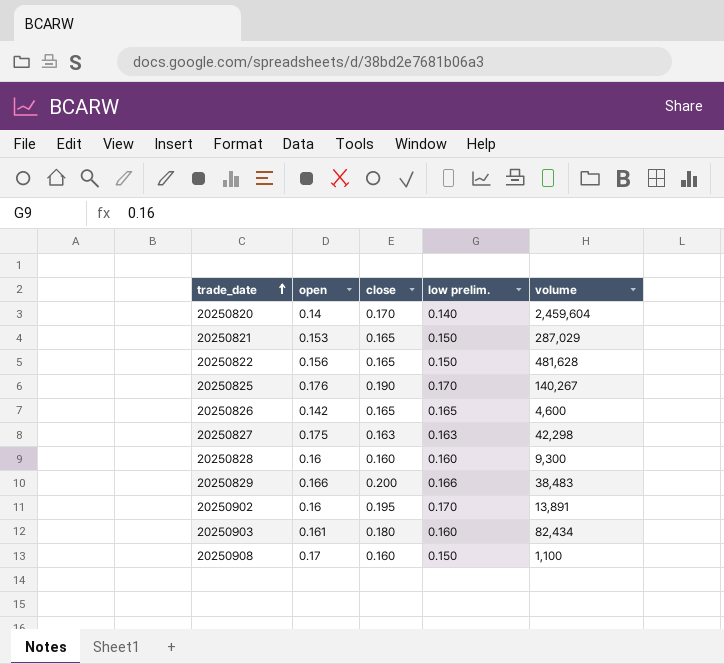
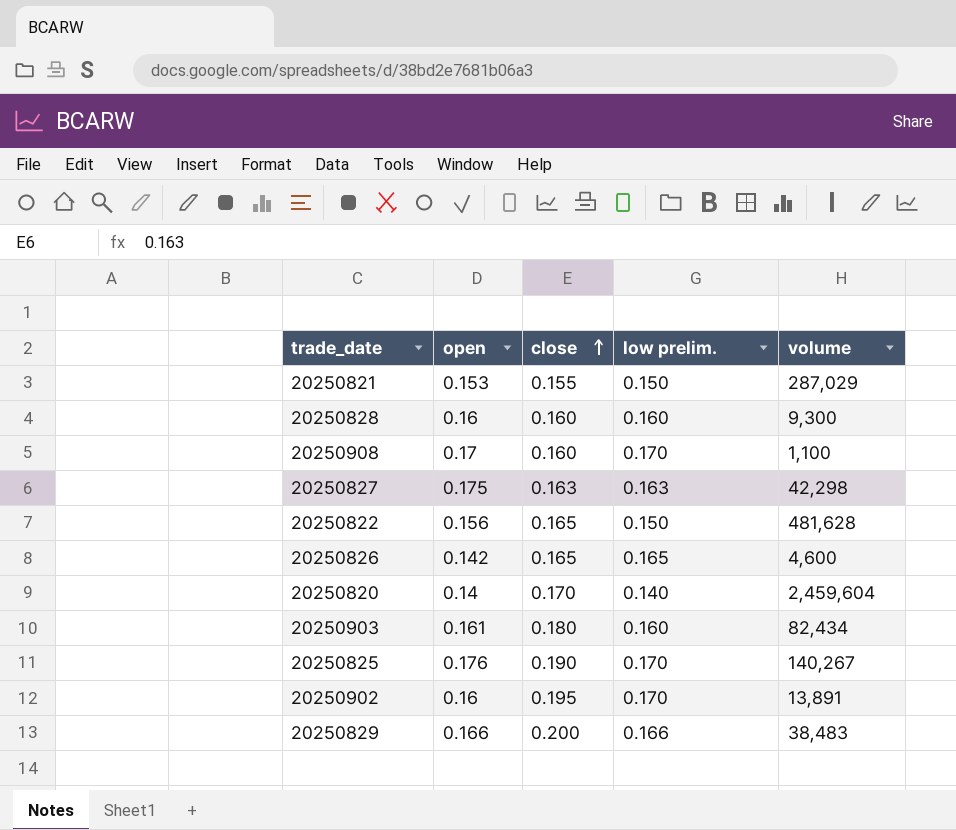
row order: trade_date ascending -> close ascending
20250821 | close: 0.165 -> 0.155
20250908 | low prelim.: 0.150 -> 0.170

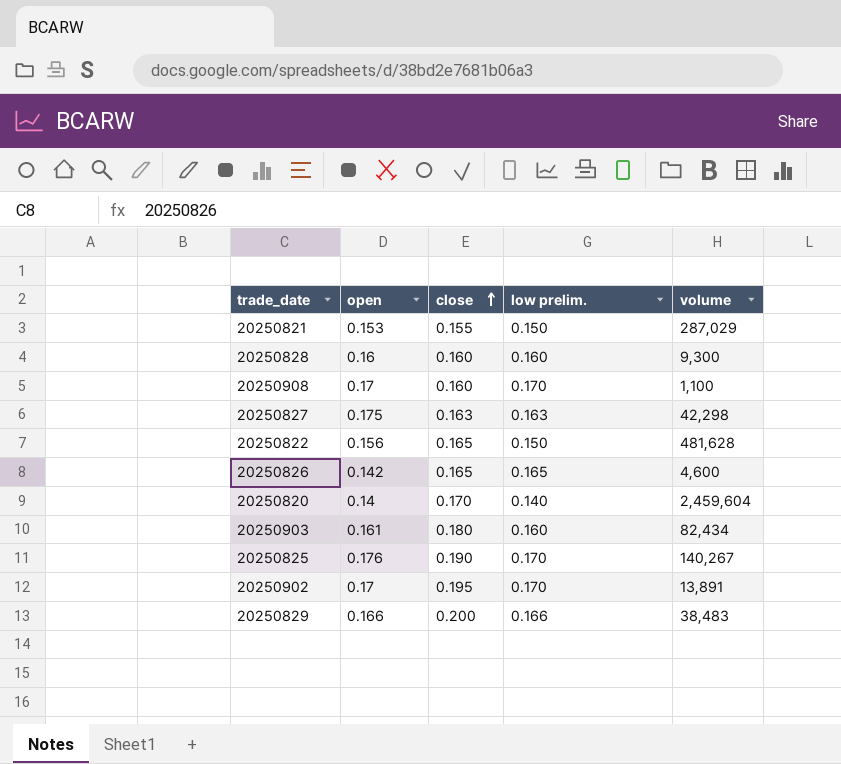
20250902 | open: 0.16 -> 0.17

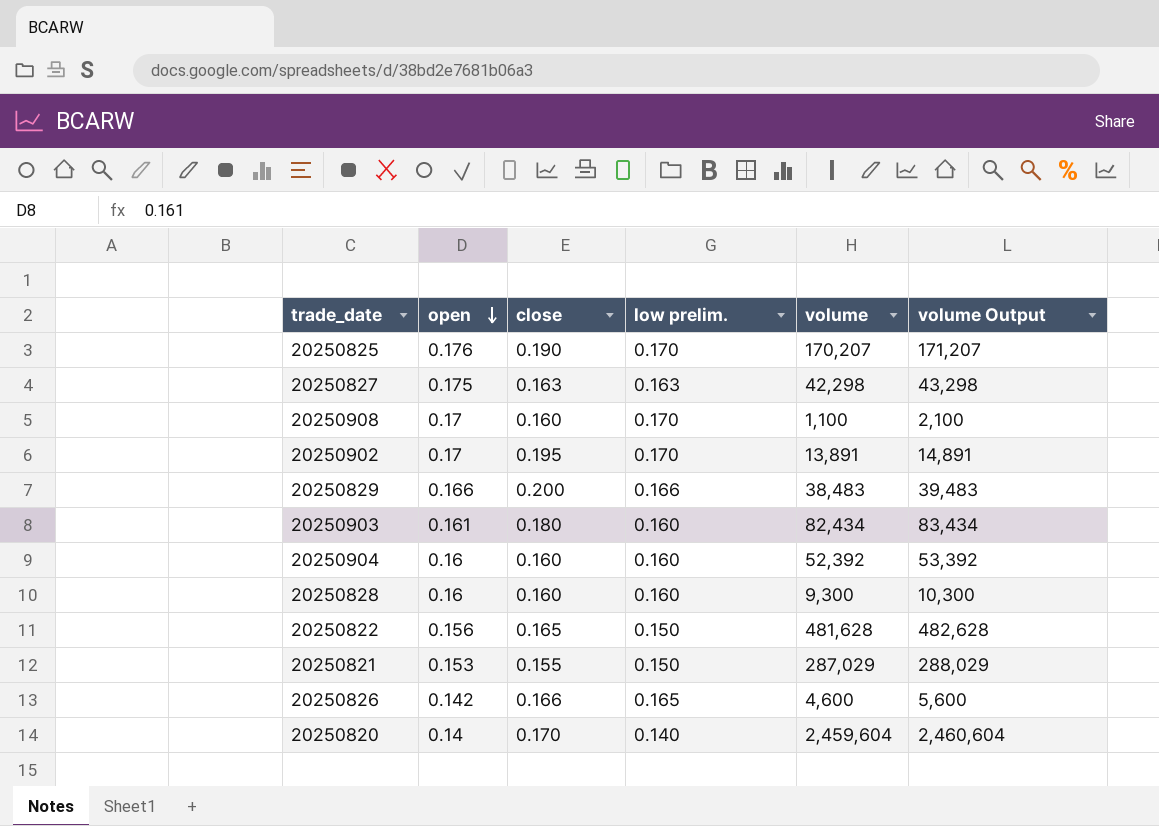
row order: close ascending -> open descending
column volume Output | formula: none -> [volume] + 1000
20250825 | volume: 140,267 -> 170,207
row 20250904: none -> 0.16 | 0.160 | 0.160 | 52,392 | 53,392
20250826 | close: 0.165 -> 0.166

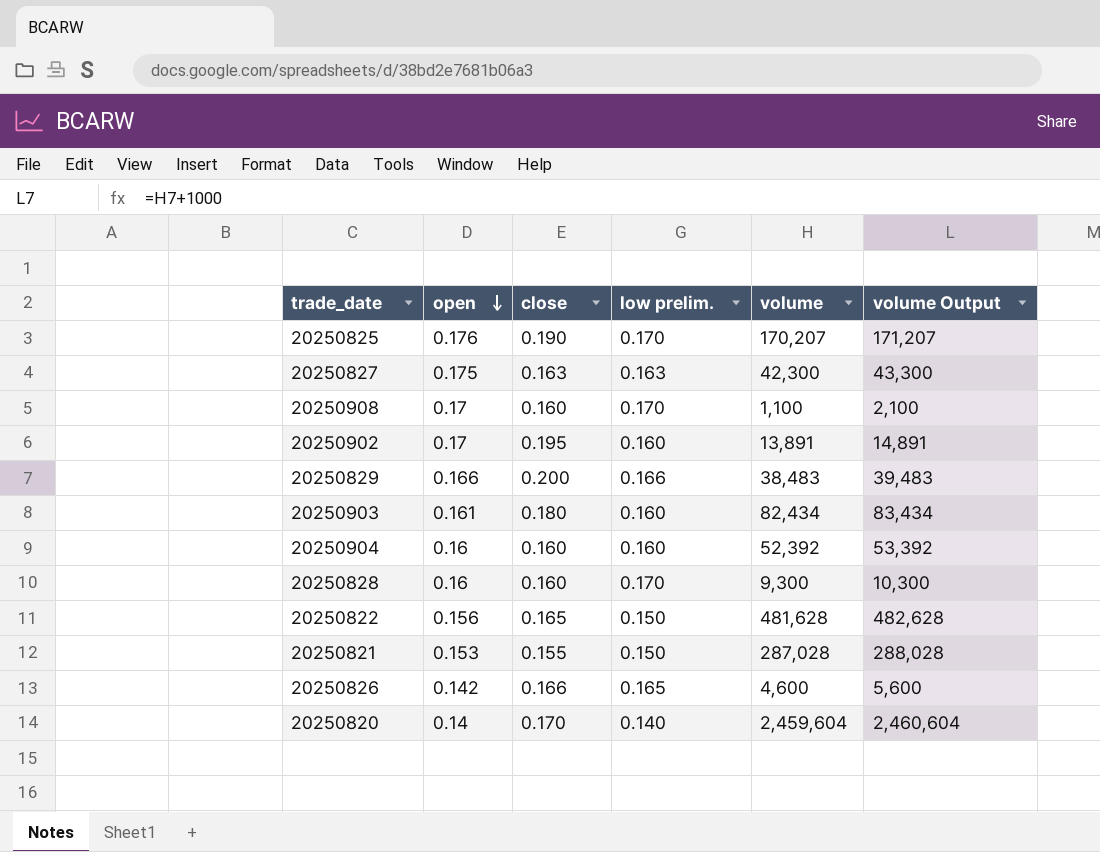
20250827 | volume: 42,298 -> 42,300
20250827 | volume Output: 43,298 -> 43,300
20250902 | low prelim.: 0.170 -> 0.160
20250828 | low prelim.: 0.160 -> 0.170
20250821 | volume: 287,029 -> 287,028
20250821 | volume Output: 288,029 -> 288,028

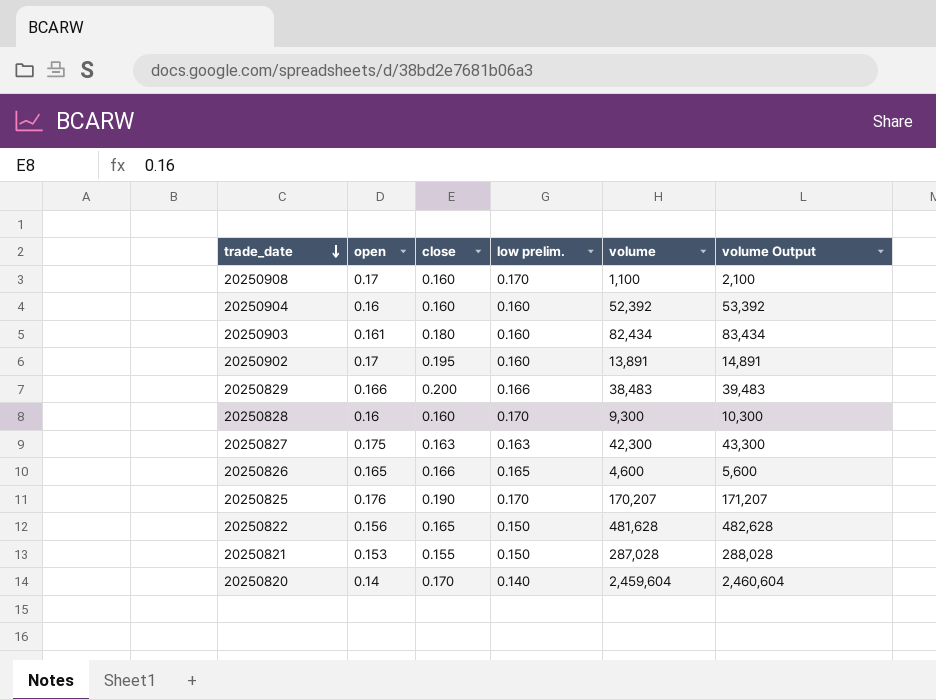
row order: open descending -> trade_date descending
20250826 | open: 0.142 -> 0.165

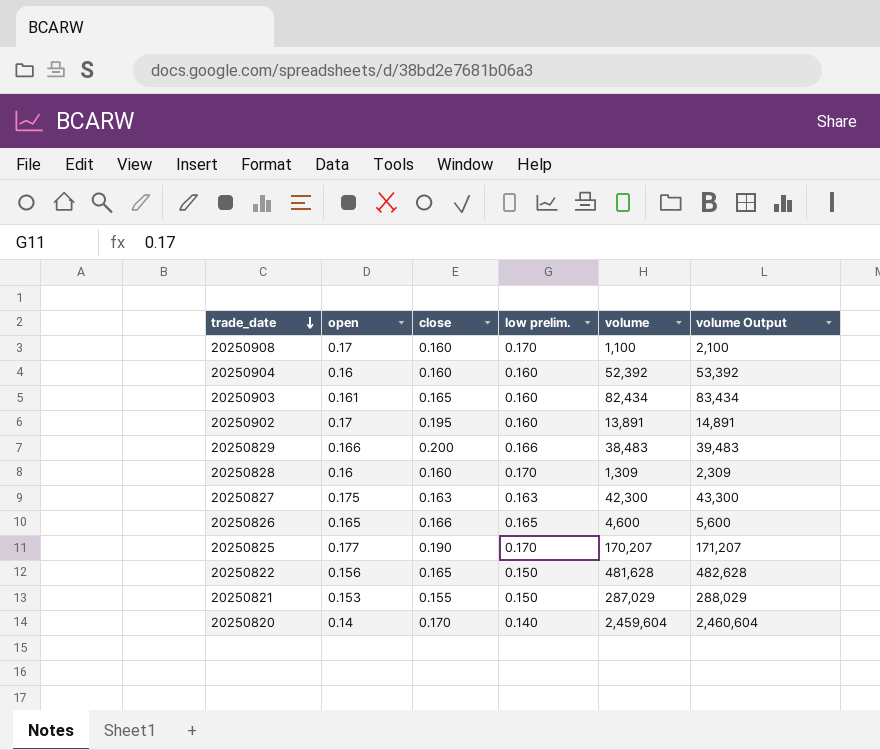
20250903 | close: 0.180 -> 0.165
20250828 | volume: 9,300 -> 1,309
20250828 | volume Output: 10,300 -> 2,309
20250825 | open: 0.176 -> 0.177
20250821 | volume: 287,028 -> 287,029
20250821 | volume Output: 288,028 -> 288,029

